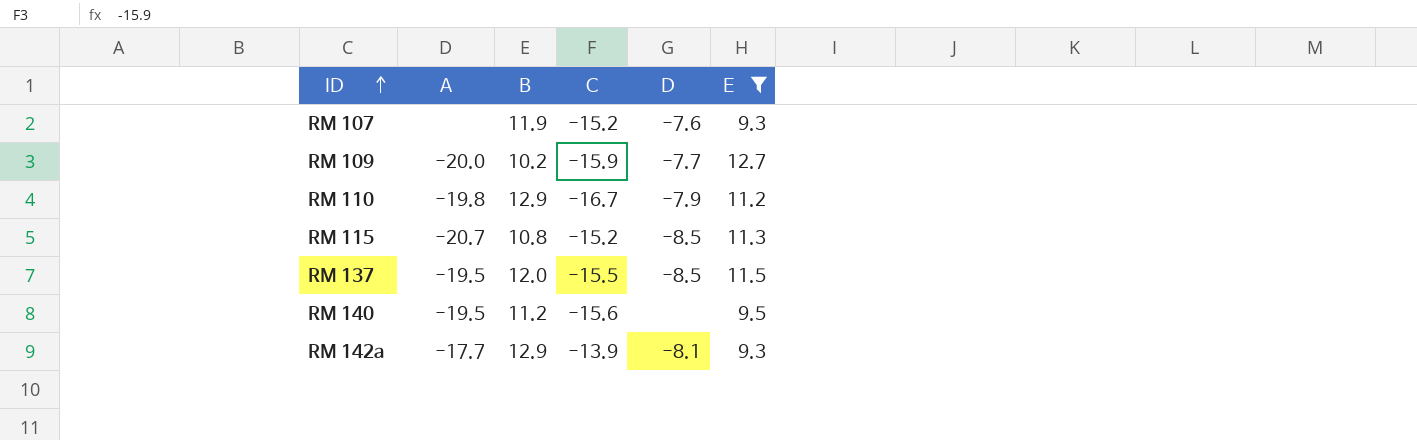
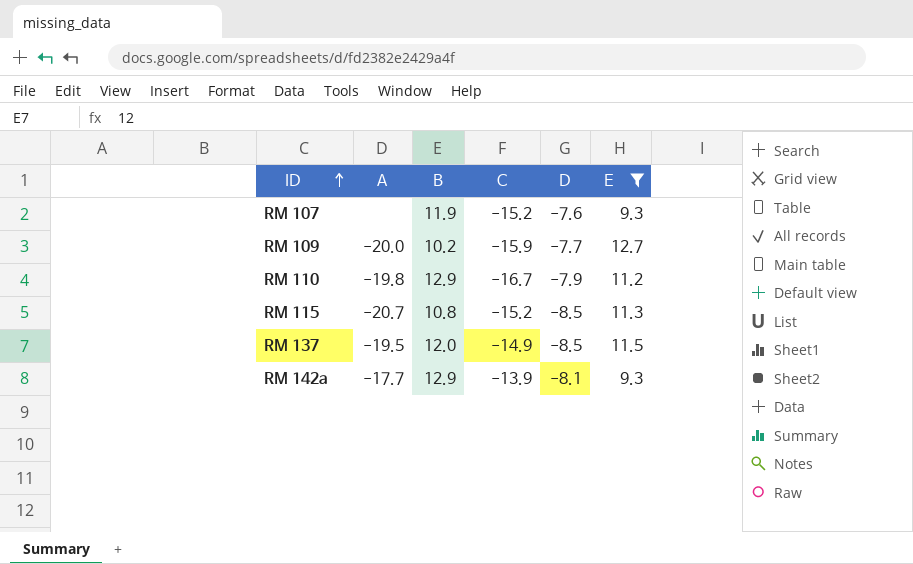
row RM 140: -19.5 | 11.2 | -15.6 | none | 9.5 -> none
RM 137 | C: -15.5 -> -14.9

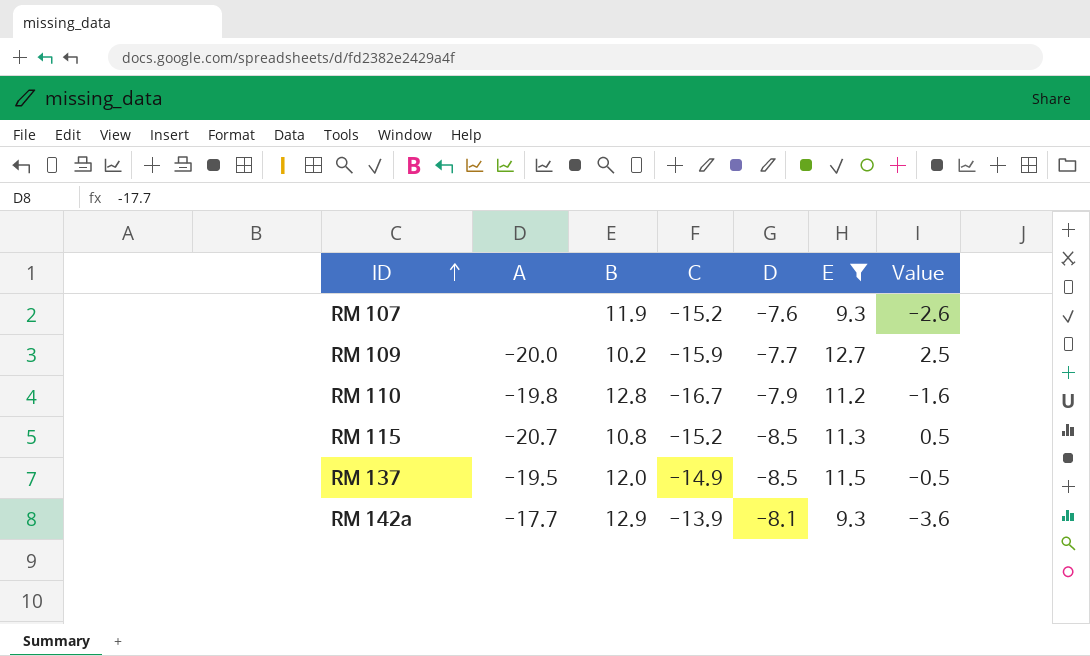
column Value | formula: none -> [E] - [B]
RM 110 | B: 12.9 -> 12.8

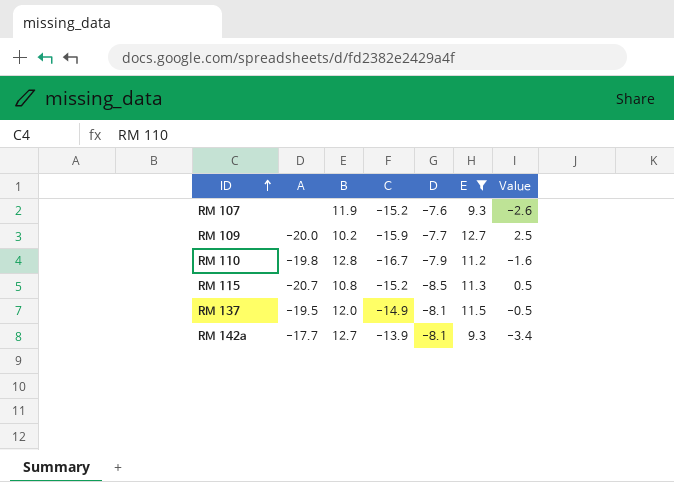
RM 137 | D: -8.5 -> -8.1
RM 142a | B: 12.9 -> 12.7
RM 142a | Value: -3.6 -> -3.4

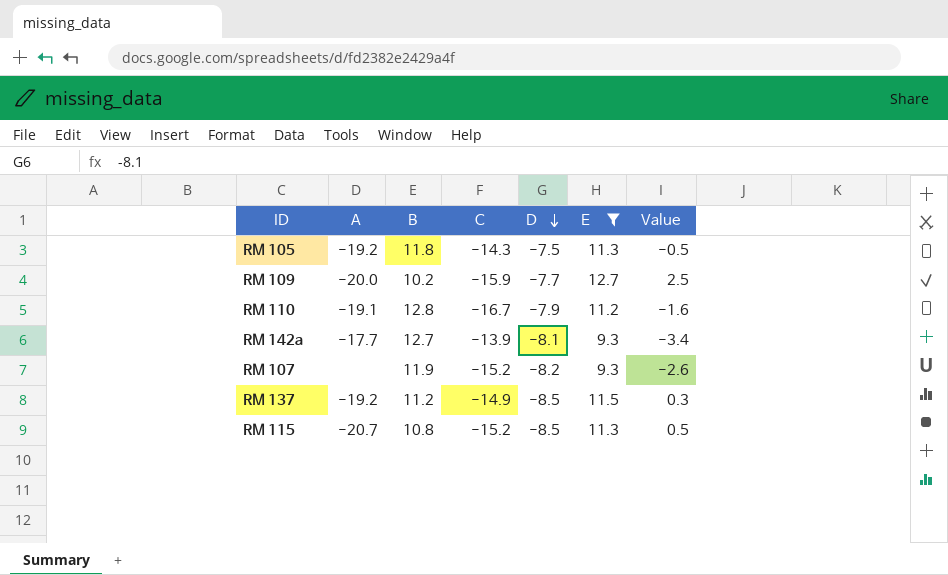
row order: ID ascending -> D descending
row RM 105: none -> -19.2 | 11.8 | -14.3 | -7.5 | 11.3 | -0.5
RM 110 | A: -19.8 -> -19.1
RM 107 | D: -7.6 -> -8.2
RM 137 | A: -19.5 -> -19.2
RM 137 | B: 12.0 -> 11.2
RM 137 | D: -8.1 -> -8.5
RM 137 | Value: -0.5 -> 0.3

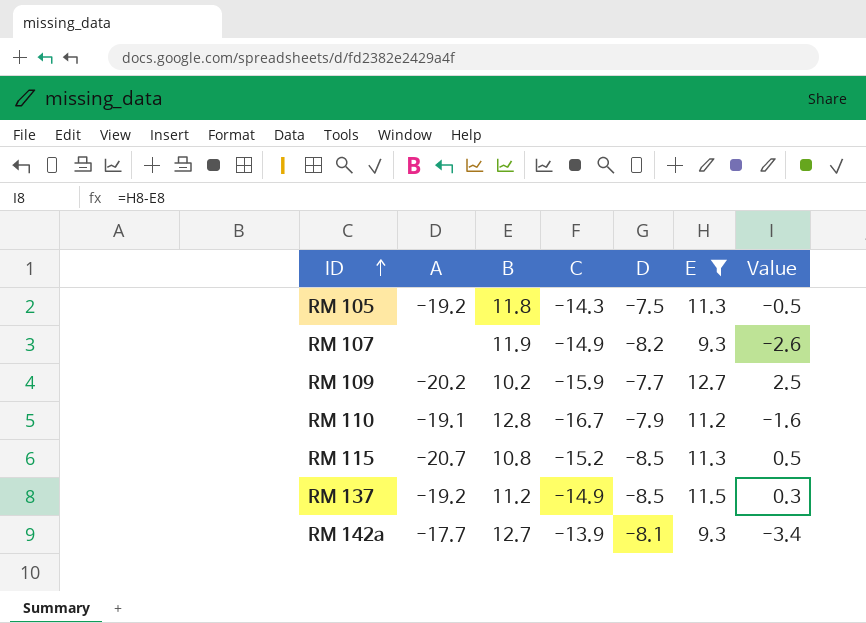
row order: D descending -> ID ascending
RM 107 | C: -15.2 -> -14.9
RM 109 | A: -20.0 -> -20.2

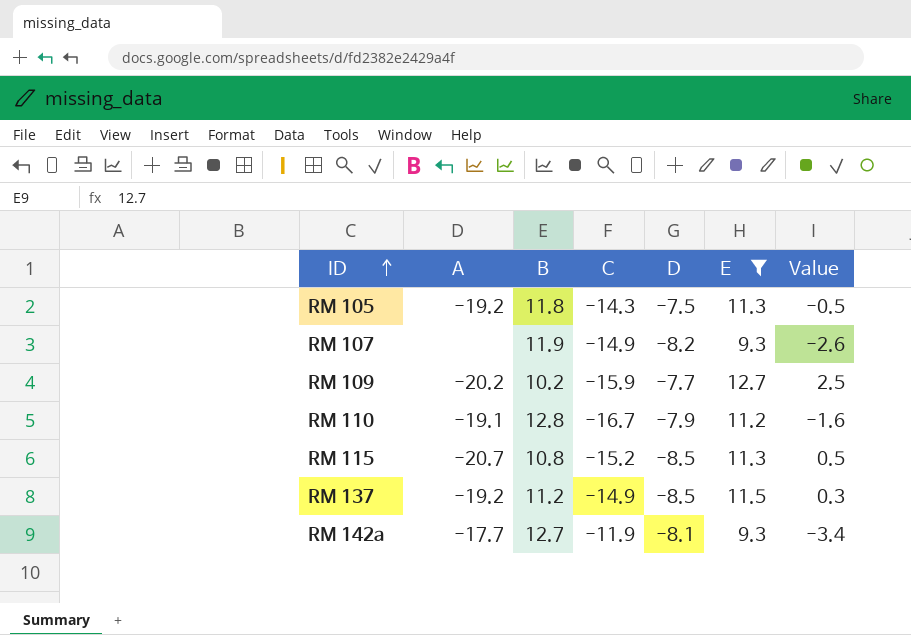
RM 142a | C: -13.9 -> -11.9

